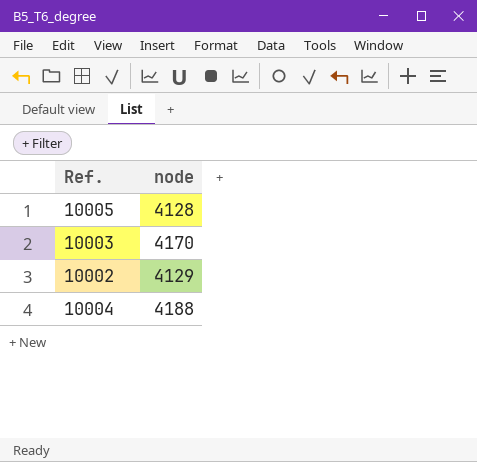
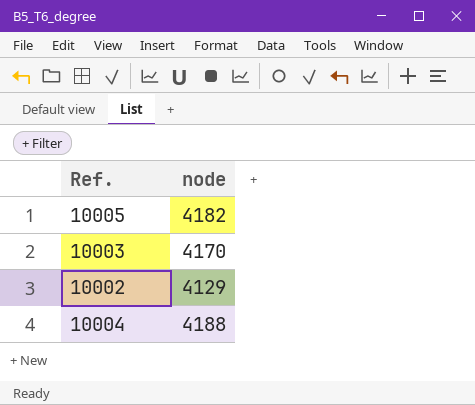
10005 | node: 4128 -> 4182

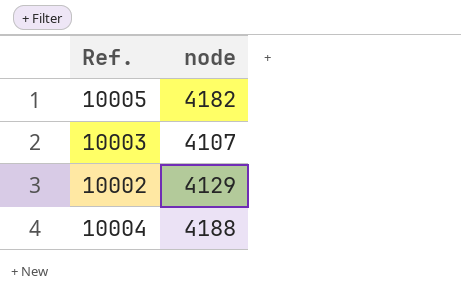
10003 | node: 4170 -> 4107

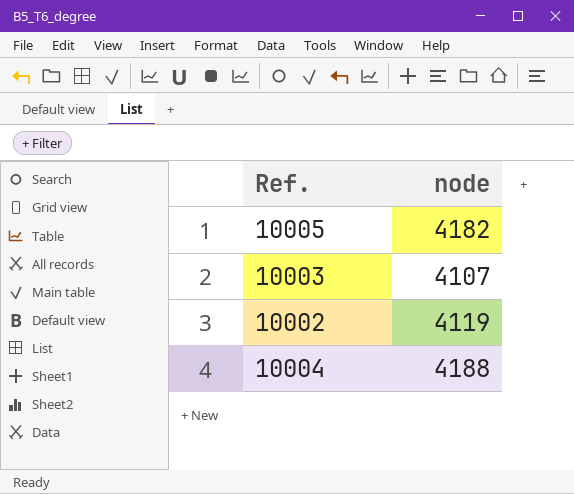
10002 | node: 4129 -> 4119

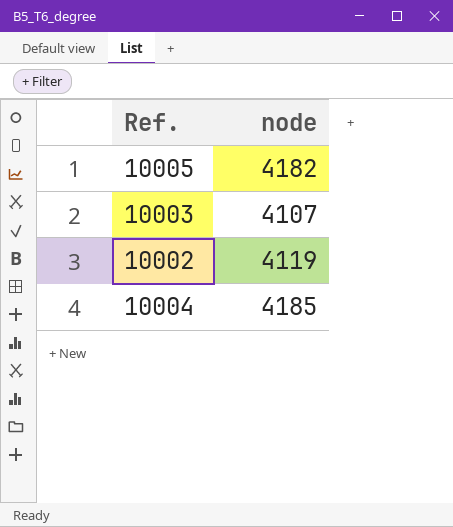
10004 | node: 4188 -> 4185

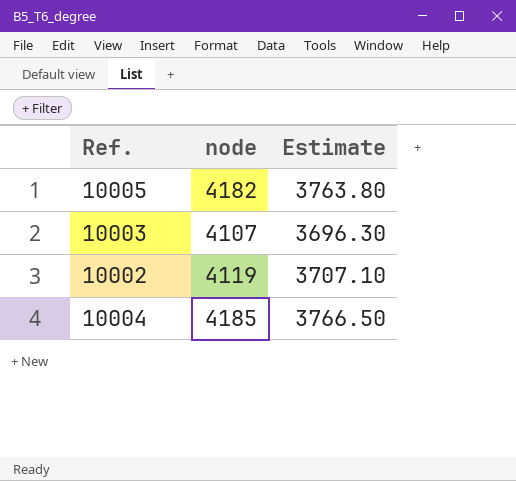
column Estimate | formula: none -> [node] * 0.9

